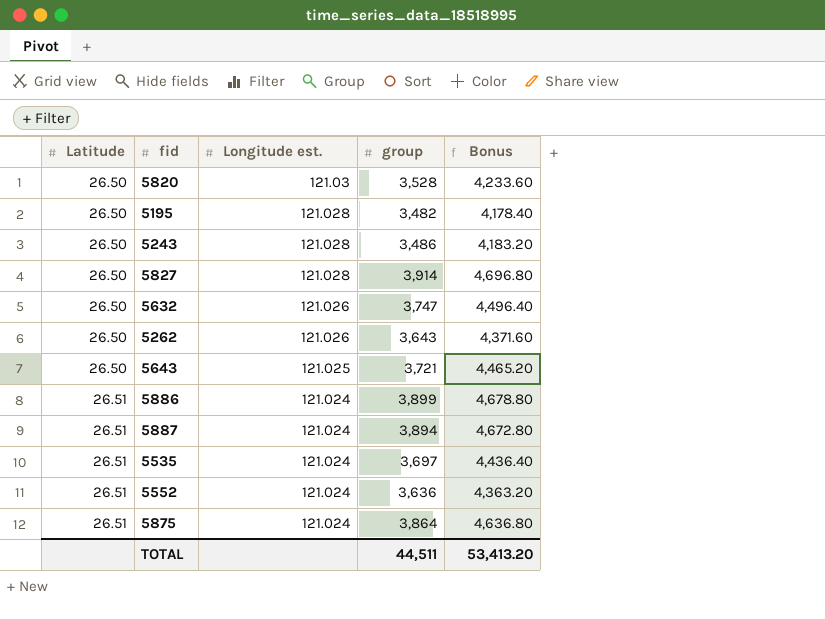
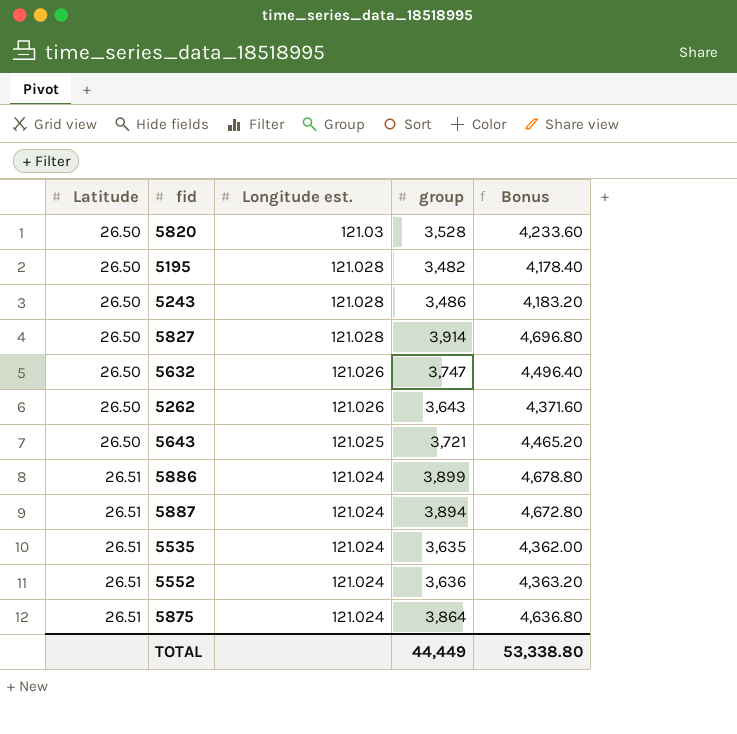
5535 | group: 3,697 -> 3,635
5535 | Bonus: 4,436.40 -> 4,362.00
TOTAL | group: 44,511 -> 44,449
TOTAL | Bonus: 53,413.20 -> 53,338.80

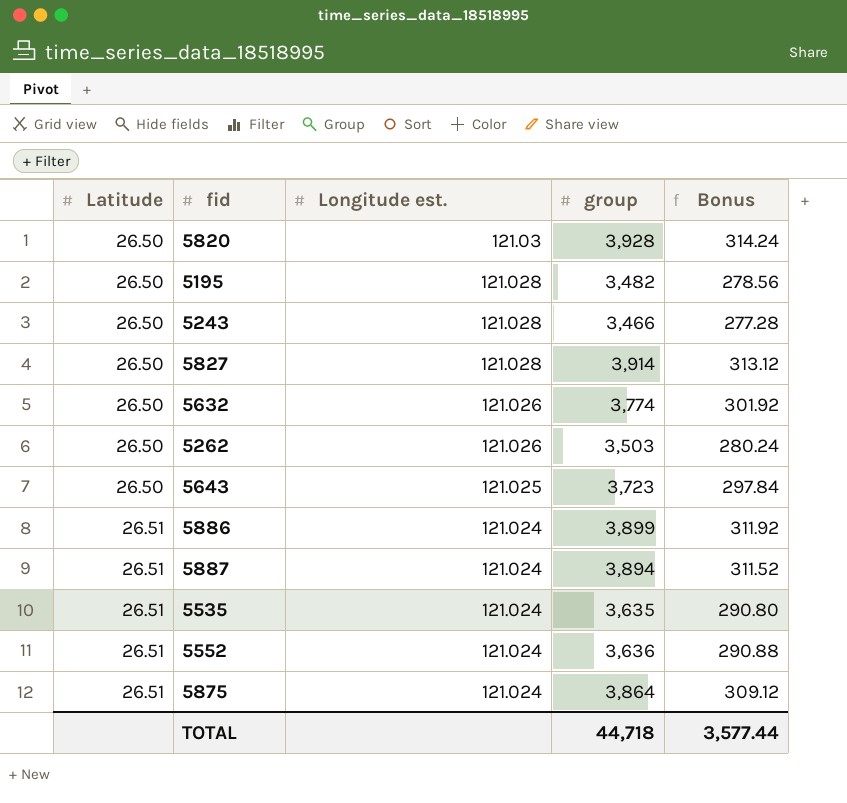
column Bonus | formula: [group] * 1.2 -> [group] * 0.08
5820 | group: 3,528 -> 3,928
5243 | group: 3,486 -> 3,466
5632 | group: 3,747 -> 3,774
5262 | group: 3,643 -> 3,503
5643 | group: 3,721 -> 3,723
TOTAL | group: 44,449 -> 44,718
TOTAL | Bonus: 53,338.80 -> 3,577.44

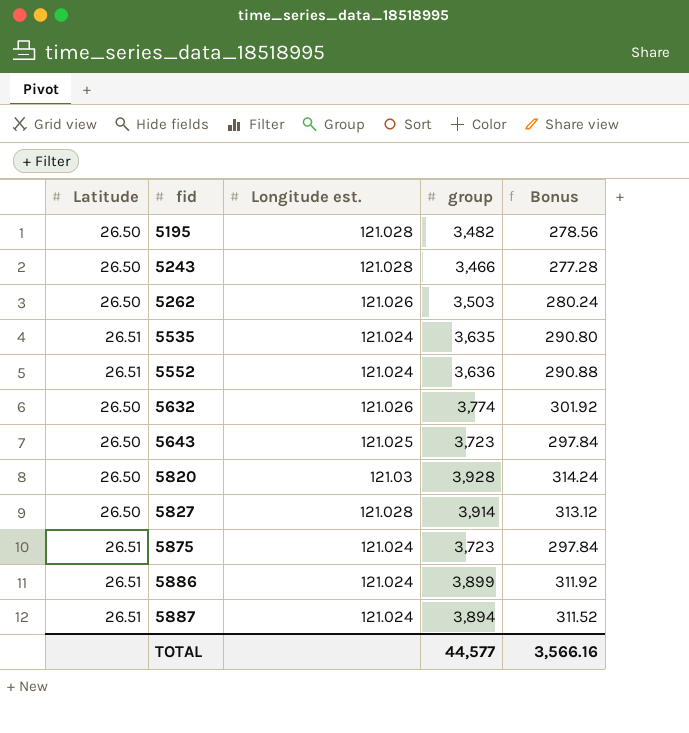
row order: Latitude ascending -> fid ascending
5875 | group: 3,864 -> 3,723
5875 | Bonus: 309.12 -> 297.84
TOTAL | group: 44,718 -> 44,577
TOTAL | Bonus: 3,577.44 -> 3,566.16

